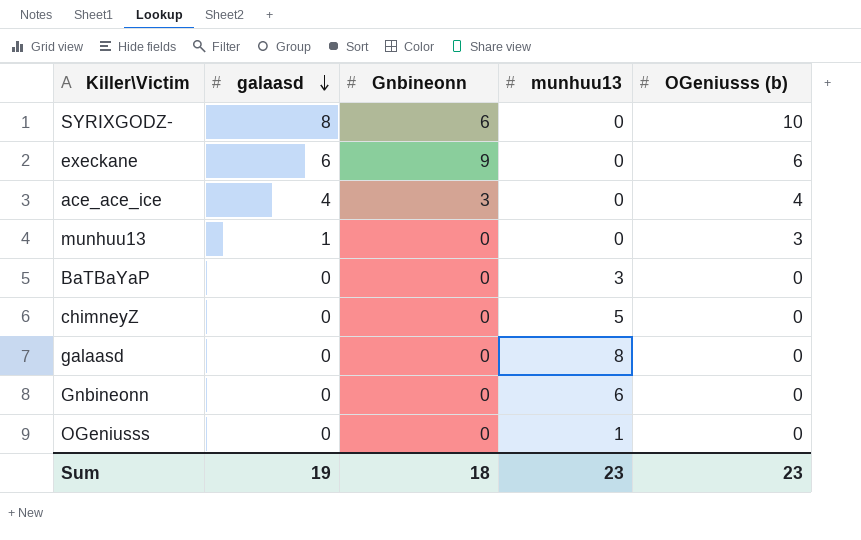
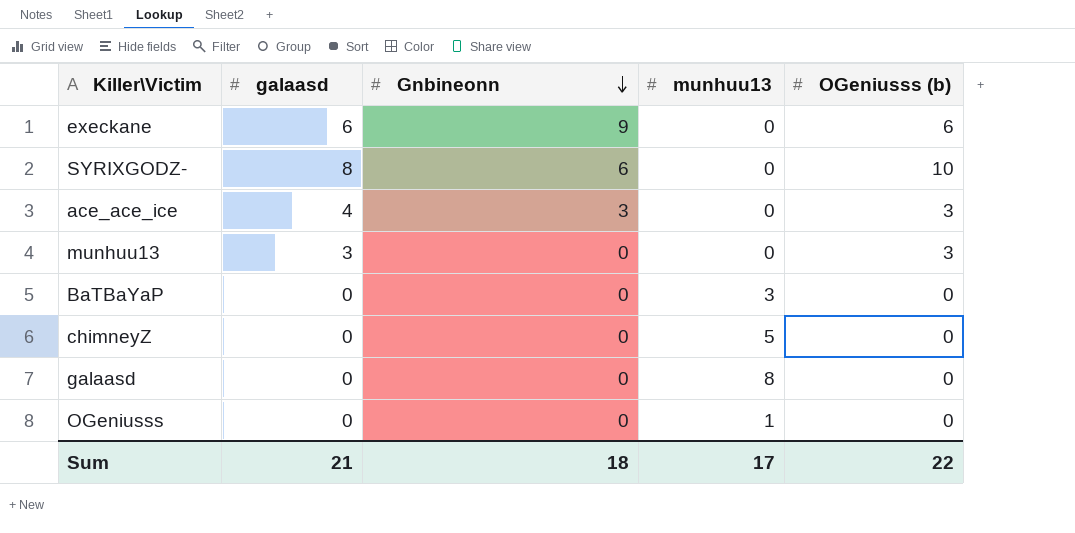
row order: galaasd descending -> Gnbineonn descending
row Gnbineonn: 0 | 0 | 6 | 0 -> none
ace_ace_ice | OGeniusss (b): 4 -> 3
munhuu13 | galaasd: 1 -> 3
Sum | galaasd: 19 -> 21
Sum | munhuu13: 23 -> 17
Sum | OGeniusss (b): 23 -> 22

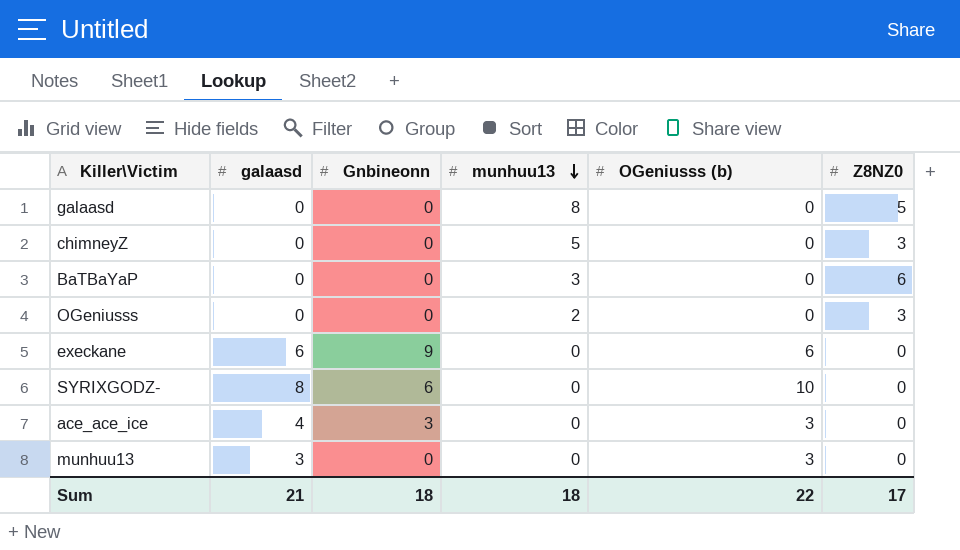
row order: Gnbineonn descending -> munhuu13 descending
column Z8NZ0 | position: none -> 6
OGeniusss | munhuu13: 1 -> 2
Sum | munhuu13: 17 -> 18

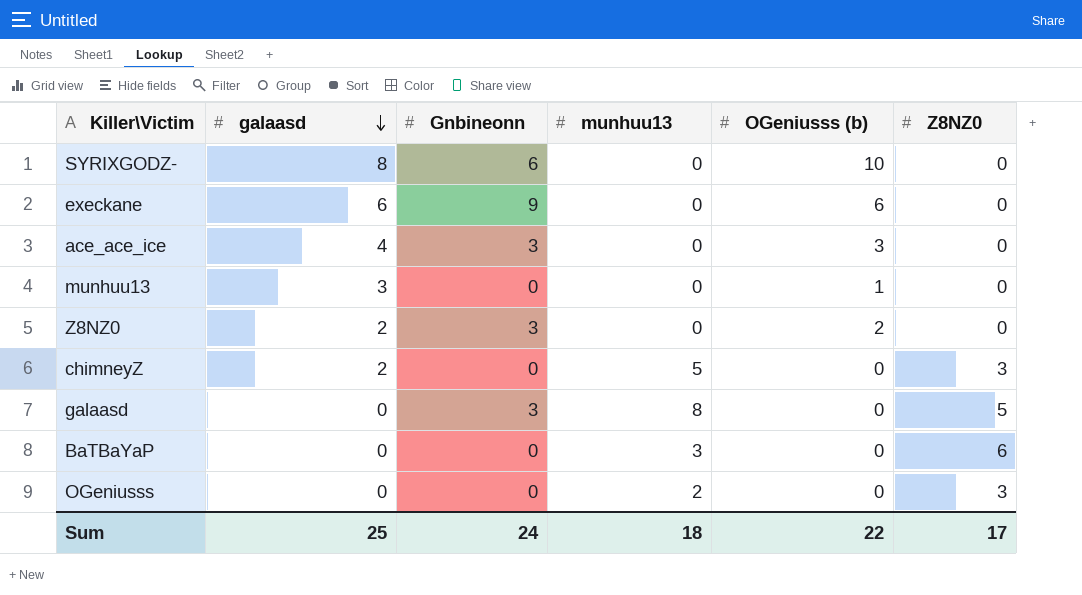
row order: munhuu13 descending -> galaasd descending
munhuu13 | OGeniusss (b): 3 -> 1
row Z8NZ0: none -> 2 | 3 | 0 | 2 | 0
chimneyZ | galaasd: 0 -> 2
galaasd | Gnbineonn: 0 -> 3
Sum | galaasd: 21 -> 25
Sum | Gnbineonn: 18 -> 24

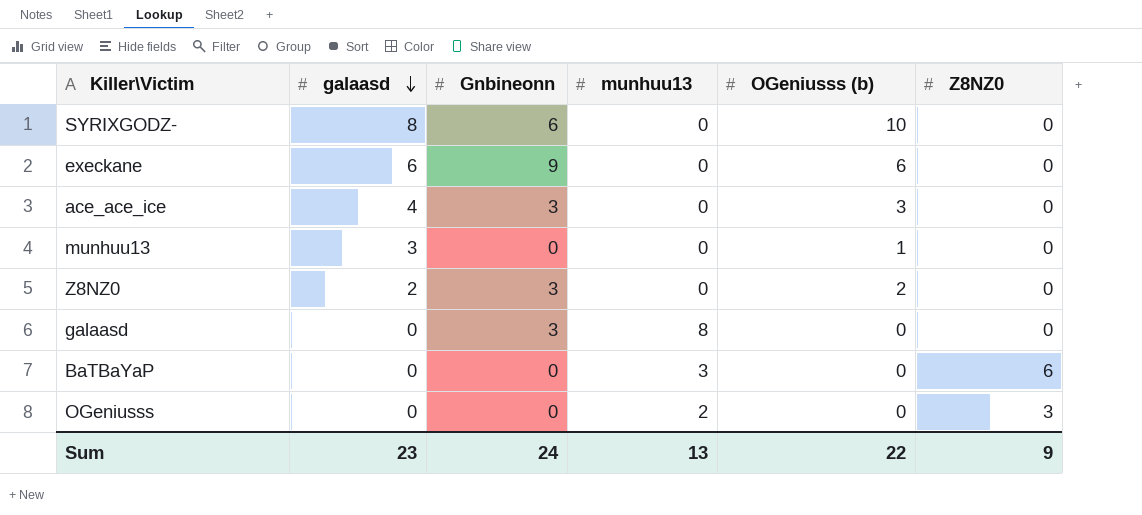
row chimneyZ: 2 | 0 | 5 | 0 | 3 -> none
galaasd | Z8NZ0: 5 -> 0
Sum | galaasd: 25 -> 23
Sum | munhuu13: 18 -> 13
Sum | Z8NZ0: 17 -> 9

